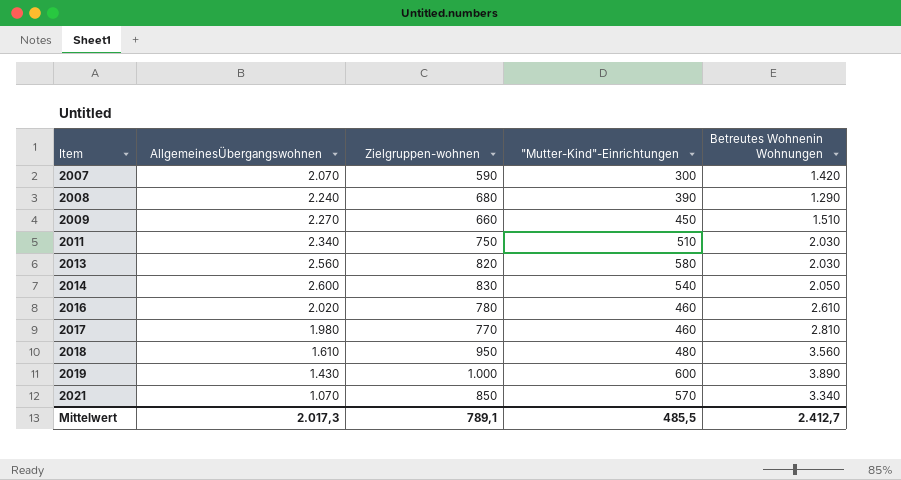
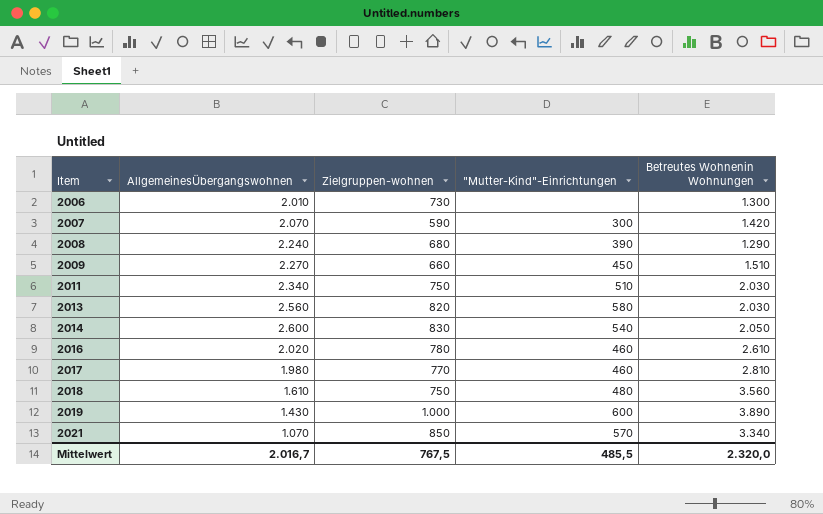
row 2006: none -> 2.010 | 730 | none | 1.300
2018 | Zielgruppen-wohnen: 950 -> 750
Mittelwert | AllgemeinesÜbergangswohnen: 2.017,3 -> 2.016,7
Mittelwert | Zielgruppen-wohnen: 789,1 -> 767,5
Mittelwert | Betreutes Wohnenin Wohnungen: 2.412,7 -> 2.320,0

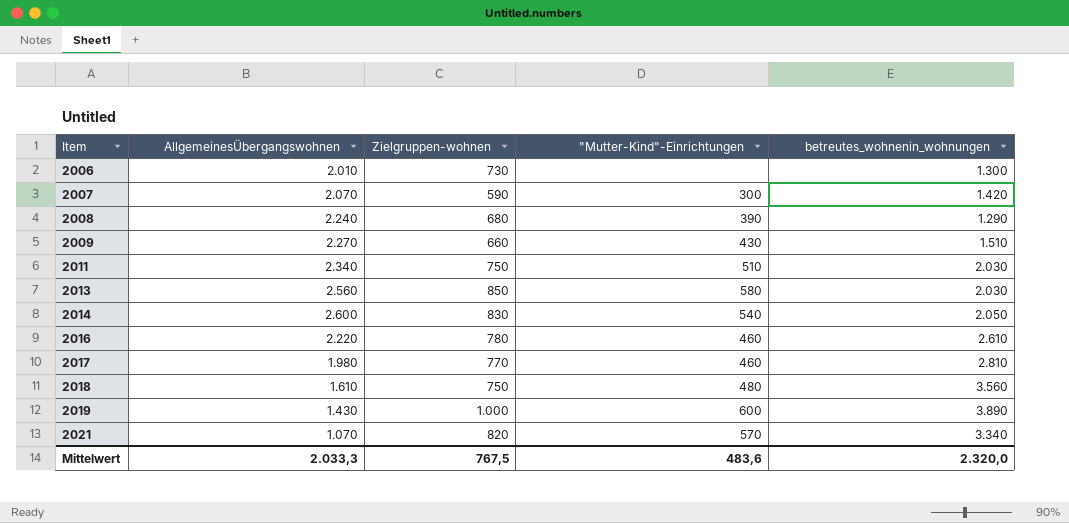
column name: Betreutes Wohnenin Wohnungen -> betreutes_wohnenin_wohnungen
2009 | "Mutter-Kind"-Einrichtungen: 450 -> 430
2013 | Zielgruppen-wohnen: 820 -> 850
2016 | AllgemeinesÜbergangswohnen: 2.020 -> 2.220
2021 | Zielgruppen-wohnen: 850 -> 820
Mittelwert | AllgemeinesÜbergangswohnen: 2.016,7 -> 2.033,3
Mittelwert | "Mutter-Kind"-Einrichtungen: 485,5 -> 483,6

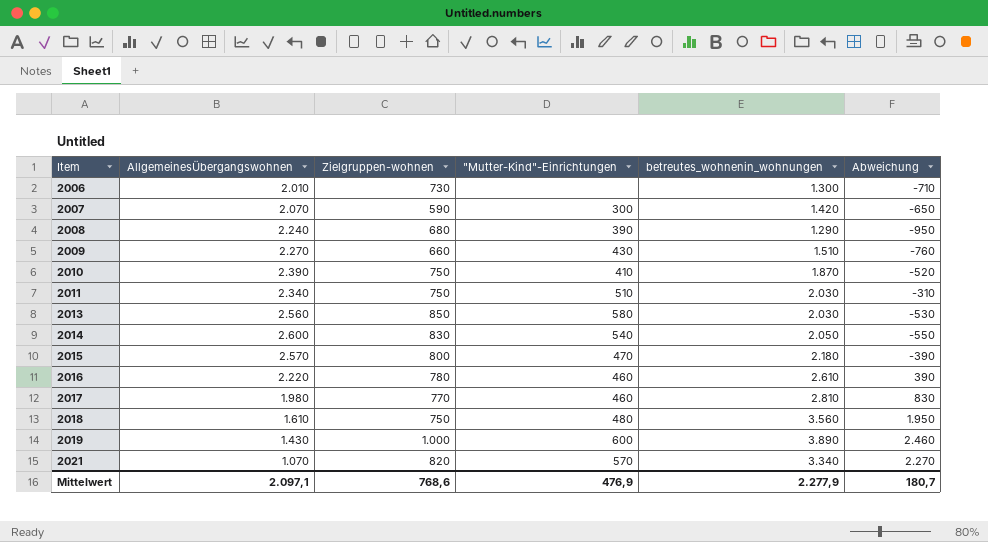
column Abweichung | formula: none -> [betreutes_wohnenin_wohnungen] - [AllgemeinesÜbergangswohnen]
row 2010: none -> 2.390 | 750 | 410 | 1.870 | -520
row 2015: none -> 2.570 | 800 | 470 | 2.180 | -390
Mittelwert | AllgemeinesÜbergangswohnen: 2.033,3 -> 2.097,1
Mittelwert | Zielgruppen-wohnen: 767,5 -> 768,6
Mittelwert | "Mutter-Kind"-Einrichtungen: 483,6 -> 476,9
Mittelwert | betreutes_wohnenin_wohnungen: 2.320,0 -> 2.277,9

